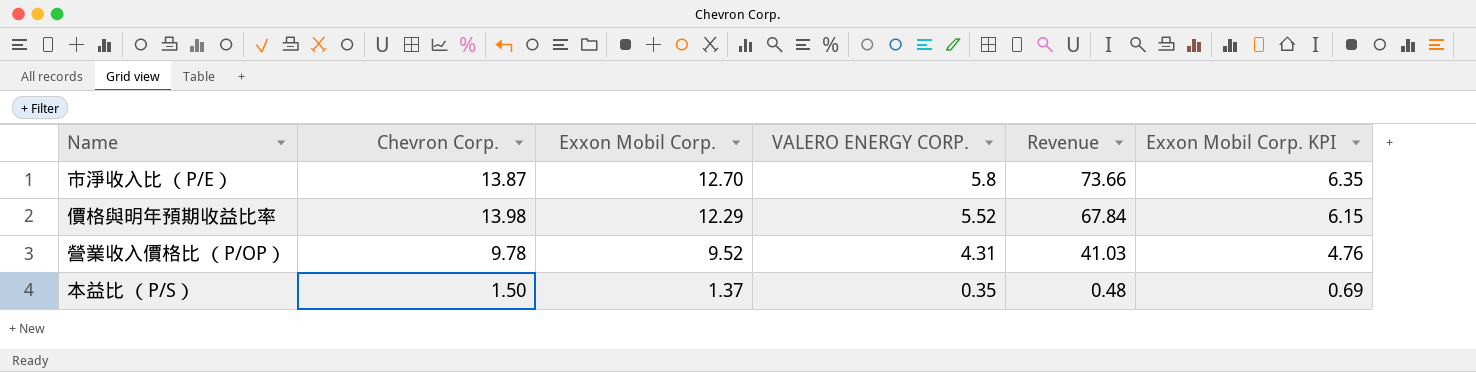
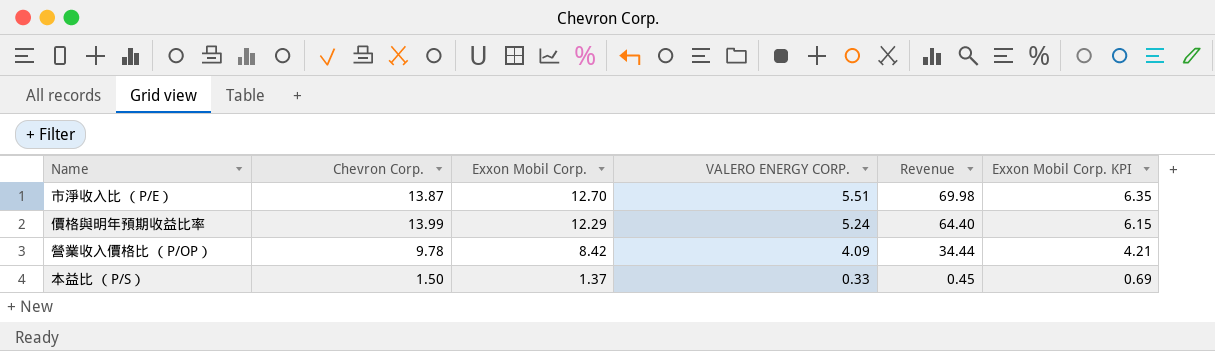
市淨收入比 （P/E） | VALERO ENERGY CORP.: 5.8 -> 5.51
市淨收入比 （P/E） | Revenue: 73.66 -> 69.98
價格與明年預期收益比率 | Chevron Corp.: 13.98 -> 13.99
價格與明年預期收益比率 | VALERO ENERGY CORP.: 5.52 -> 5.24
價格與明年預期收益比率 | Revenue: 67.84 -> 64.40
營業收入價格比 （P/OP） | Exxon Mobil Corp.: 9.52 -> 8.42
營業收入價格比 （P/OP） | VALERO ENERGY CORP.: 4.31 -> 4.09
營業收入價格比 （P/OP） | Revenue: 41.03 -> 34.44
營業收入價格比 （P/OP） | Exxon Mobil Corp. KPI: 4.76 -> 4.21
本益比 （P/S） | VALERO ENERGY CORP.: 0.35 -> 0.33
本益比 （P/S） | Revenue: 0.48 -> 0.45

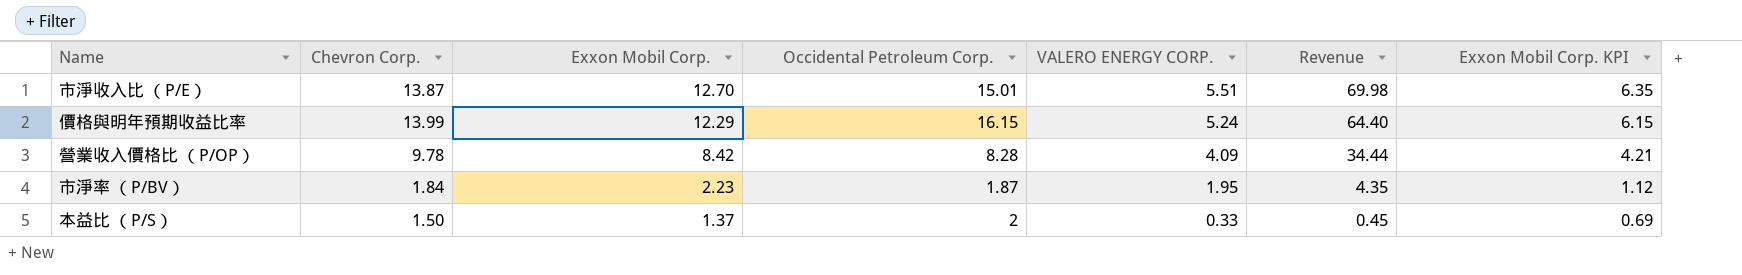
column Occidental Petroleum Corp. | position: none -> 4
row 市淨率 （P/BV）: none -> 1.84 | 2.23 | 1.87 | 1.95 | 4.35 | 1.12

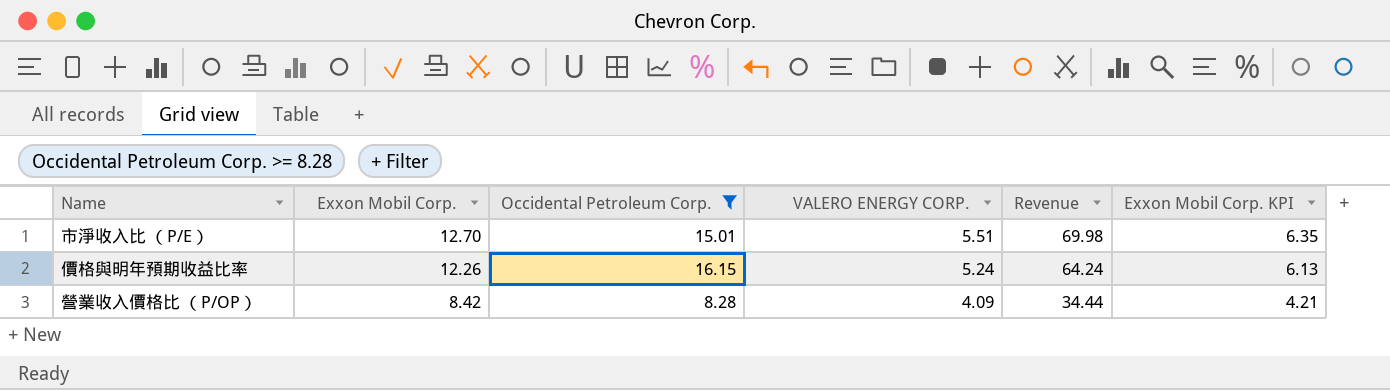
filter: none -> Occidental Petroleum Corp. >= 8.28
column Chevron Corp. | position: 2 -> none
價格與明年預期收益比率 | Exxon Mobil Corp.: 12.29 -> 12.26
價格與明年預期收益比率 | Revenue: 64.40 -> 64.24
價格與明年預期收益比率 | Exxon Mobil Corp. KPI: 6.15 -> 6.13

